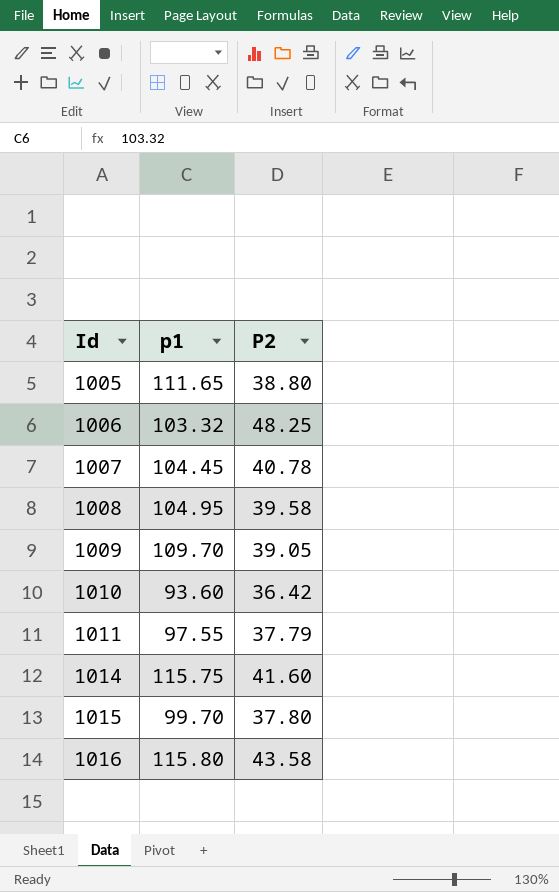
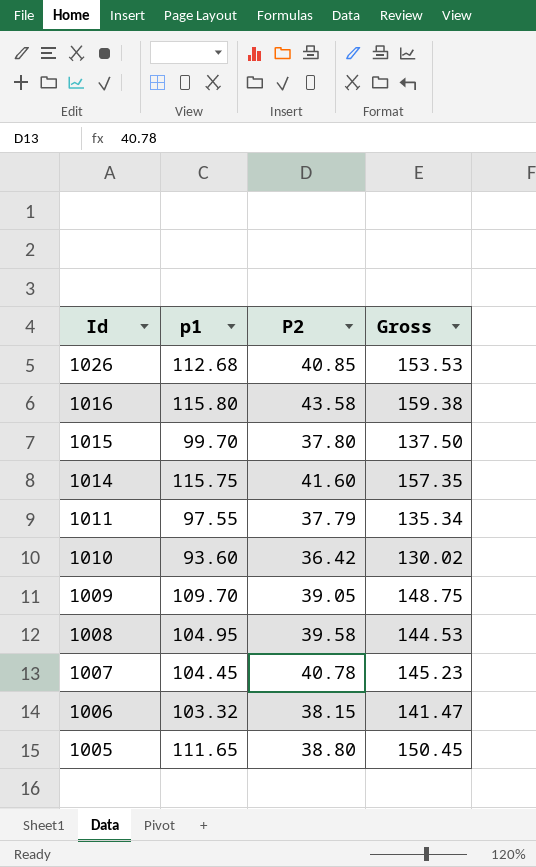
row order: Id ascending -> Id descending
column Gross | formula: none -> [p1] + [P2]
row 1026: none -> 112.68 | 40.85 | 153.53
1006 | P2: 48.25 -> 38.15

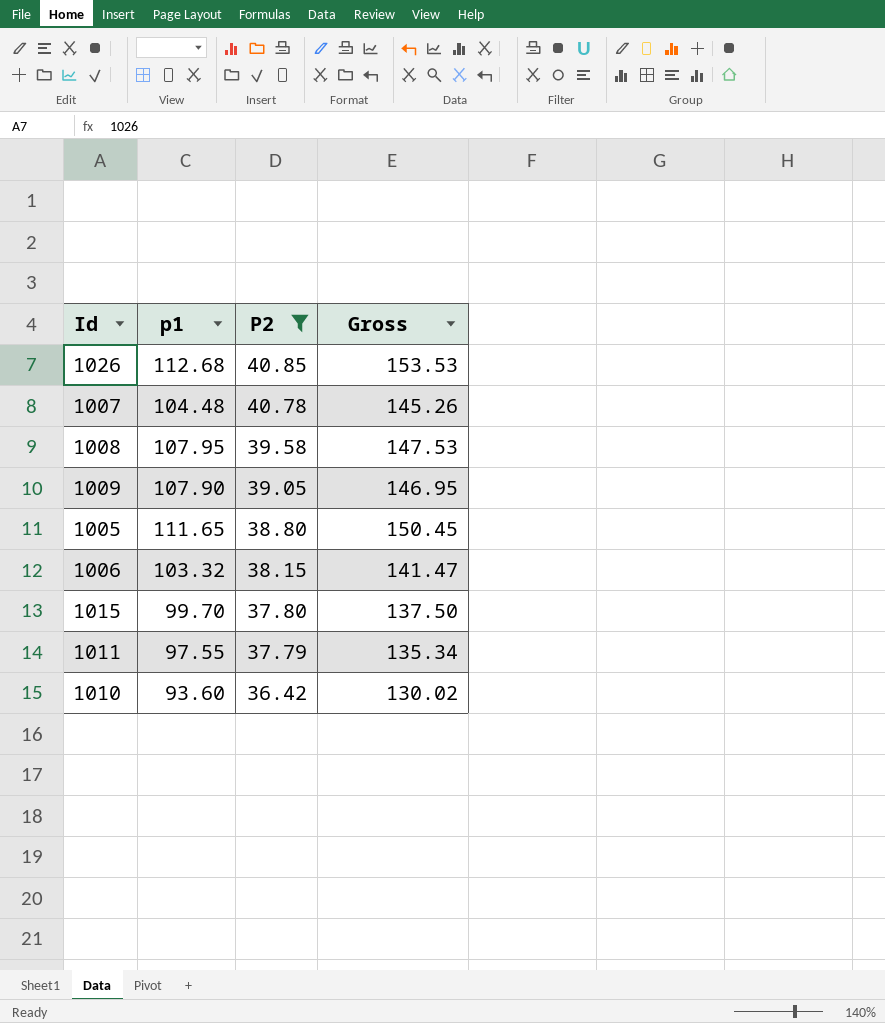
filter: none -> P2 <= 40.85
row order: Id descending -> P2 descending
1007 | p1: 104.45 -> 104.48
1007 | Gross: 145.23 -> 145.26
1008 | p1: 104.95 -> 107.95
1008 | Gross: 144.53 -> 147.53
1009 | p1: 109.70 -> 107.90
1009 | Gross: 148.75 -> 146.95

